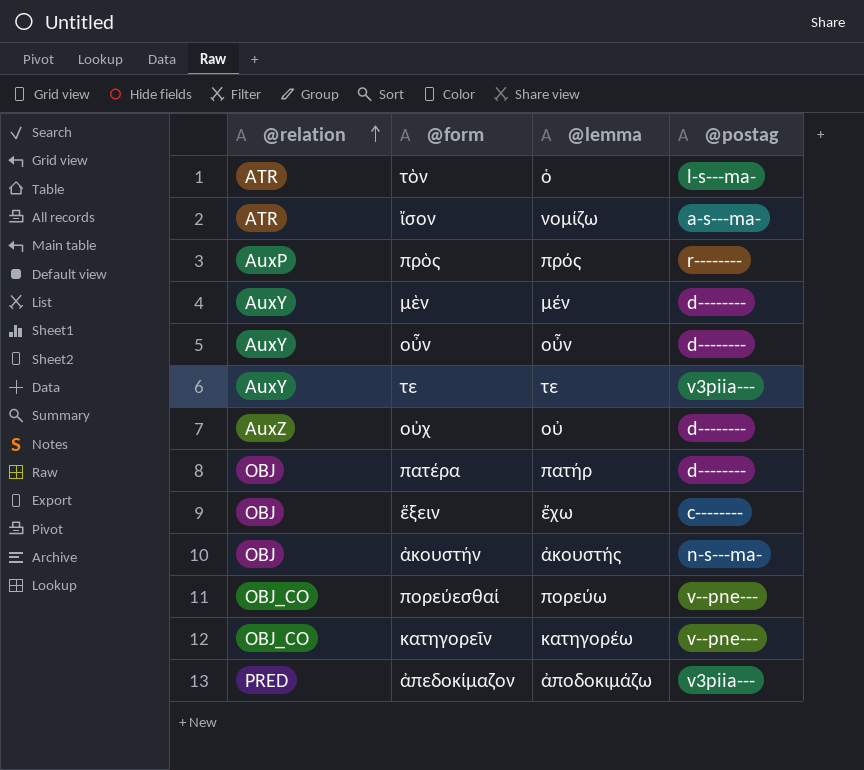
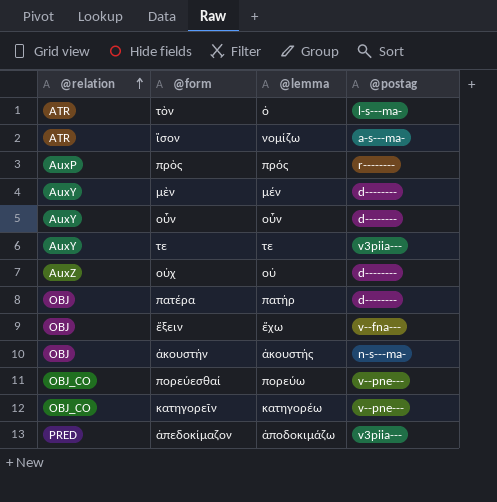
ἕξειν | @postag: c-------- -> v--fna---

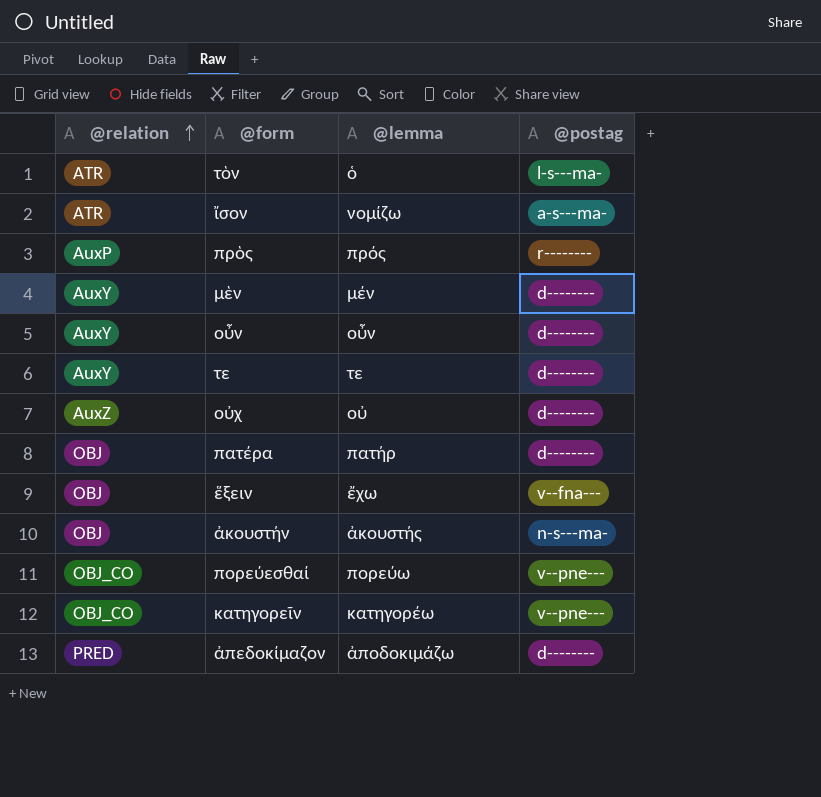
τε | @postag: v3piia--- -> d--------
ἀπεδοκίμαζον | @postag: v3piia--- -> d--------

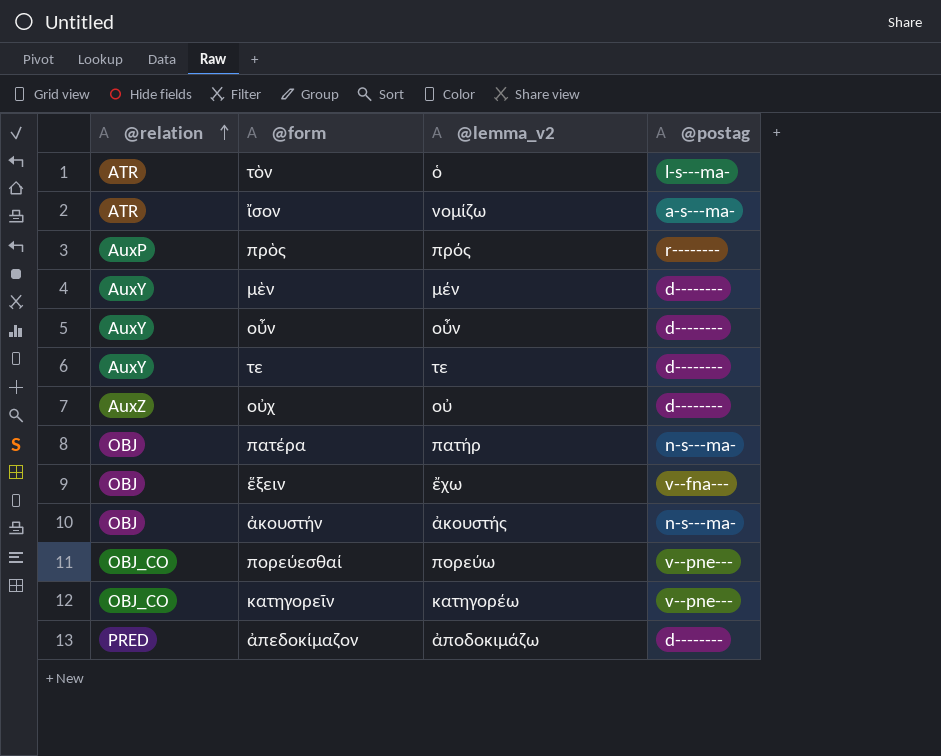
column name: @lemma -> @lemma_v2
πατέρα | @postag: d-------- -> n-s---ma-

